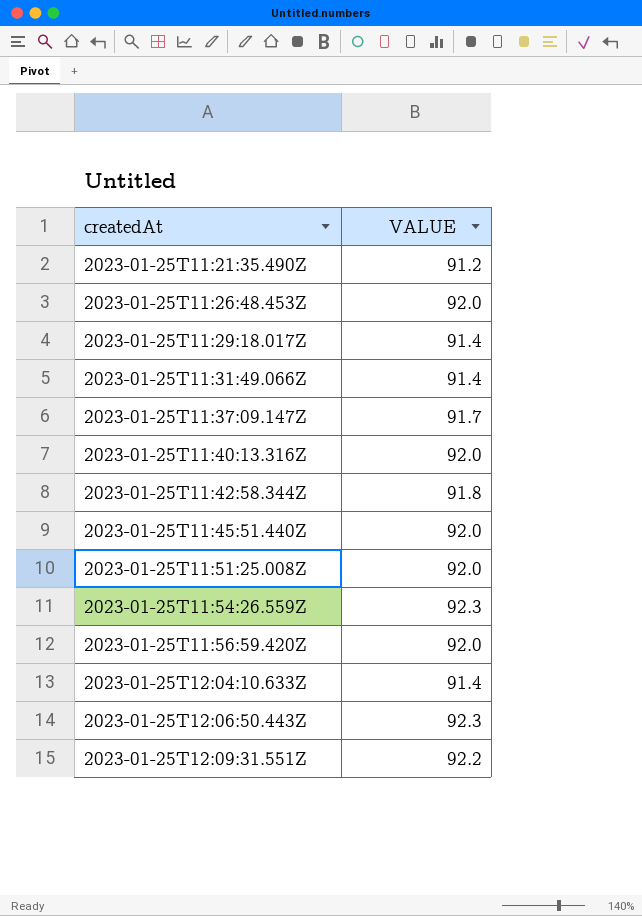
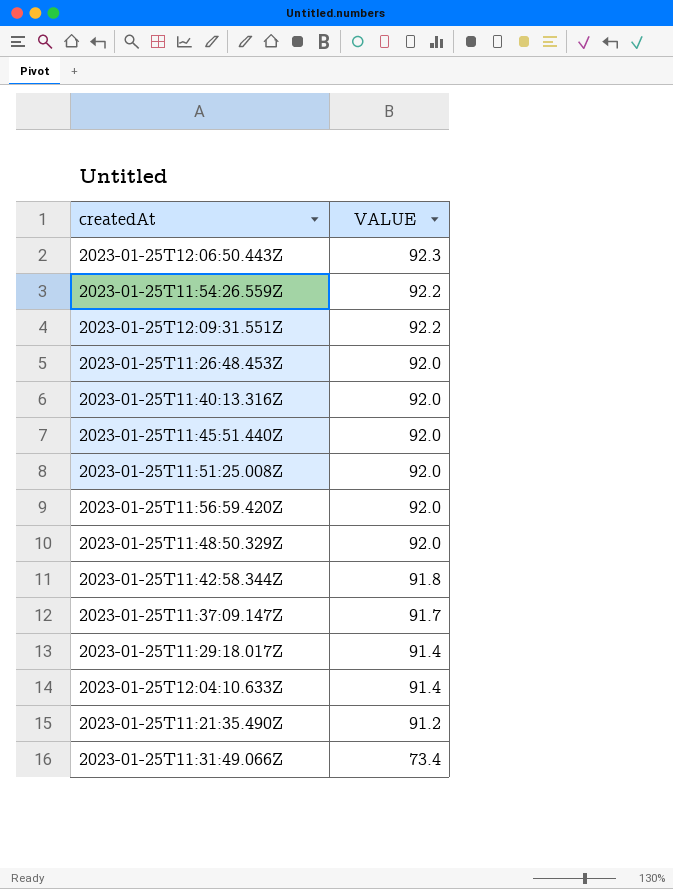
row order: createdAt ascending -> VALUE descending
2023-01-25T11:54:26.559Z | VALUE: 92.3 -> 92.2
row 2023-01-25T11:48:50.329Z: none -> 92.0
2023-01-25T11:31:49.066Z | VALUE: 91.4 -> 73.4

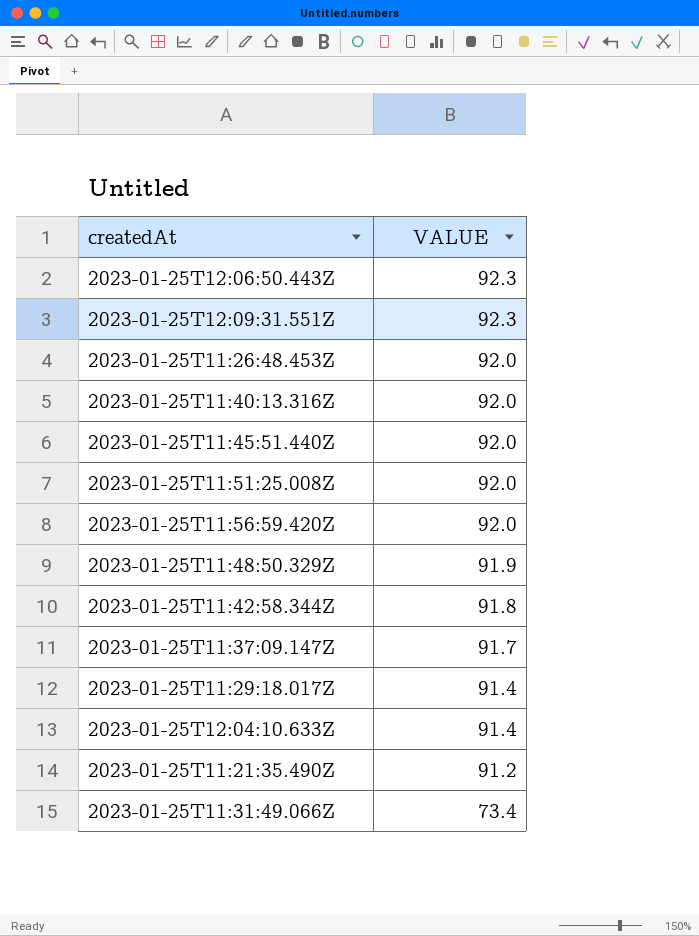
row 2023-01-25T11:54:26.559Z: 92.2 -> none
2023-01-25T12:09:31.551Z | VALUE: 92.2 -> 92.3
2023-01-25T11:48:50.329Z | VALUE: 92.0 -> 91.9

